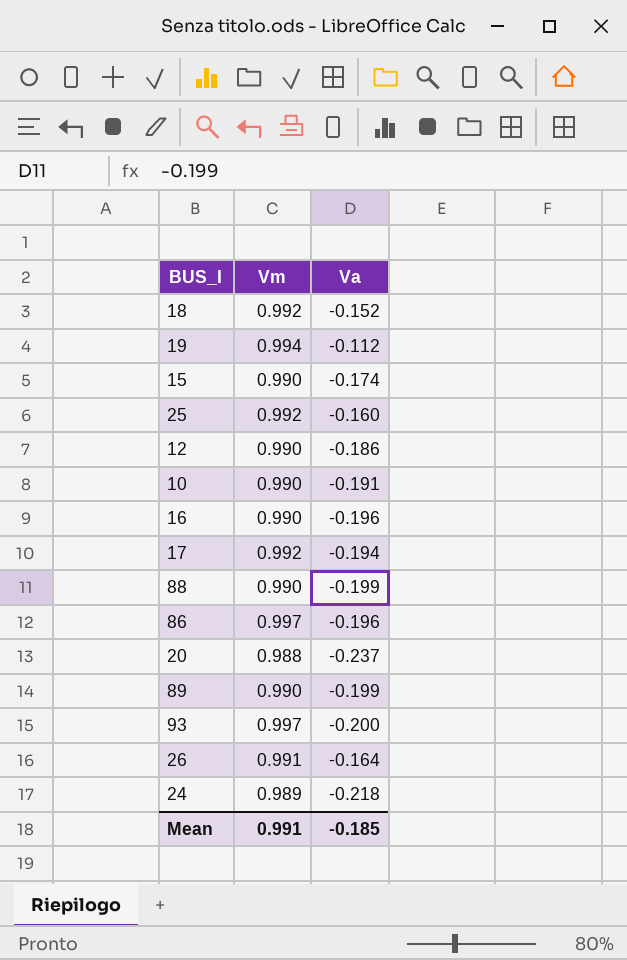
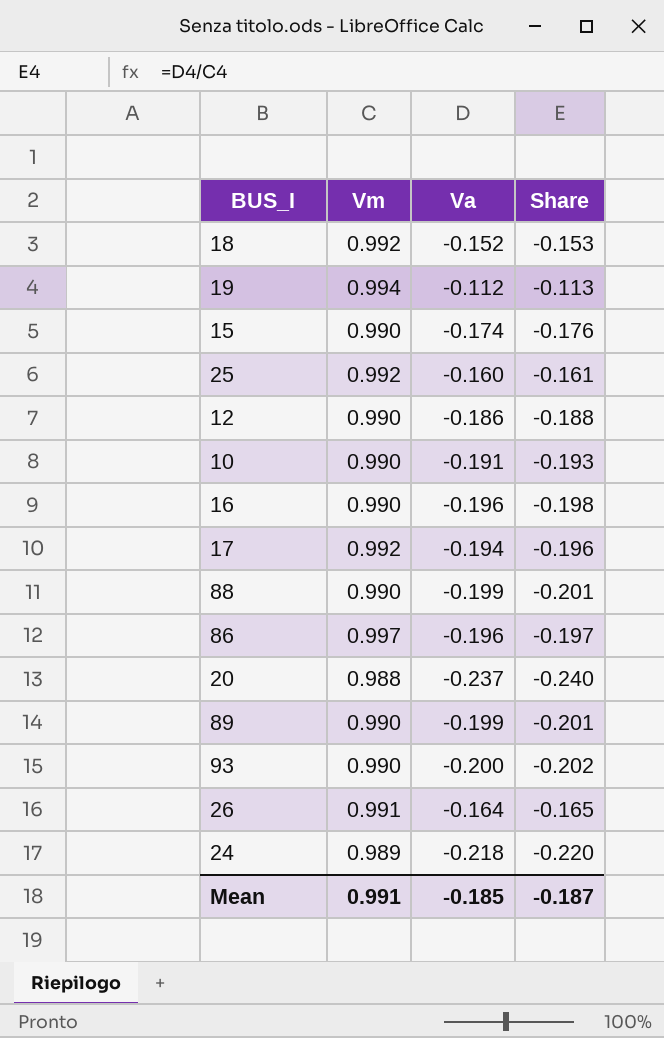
column Share | formula: none -> [Va] / [Vm]
93 | Vm: 0.997 -> 0.990

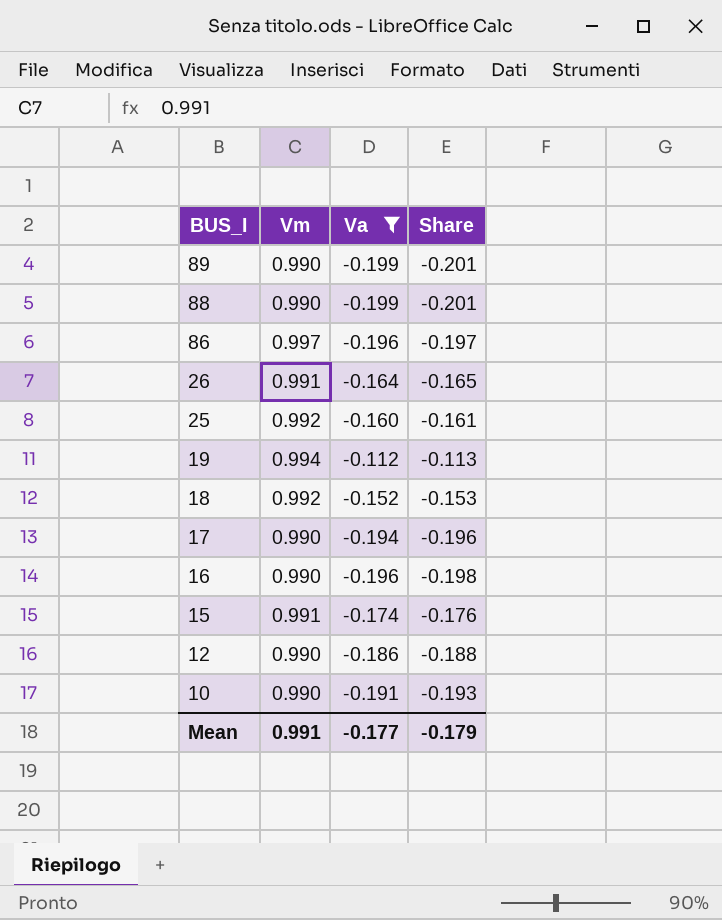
filter: none -> Va >= -0.199
row order: none -> BUS_I descending
17 | Vm: 0.992 -> 0.990
15 | Vm: 0.990 -> 0.991
Mean | Va: -0.185 -> -0.177
Mean | Share: -0.187 -> -0.179

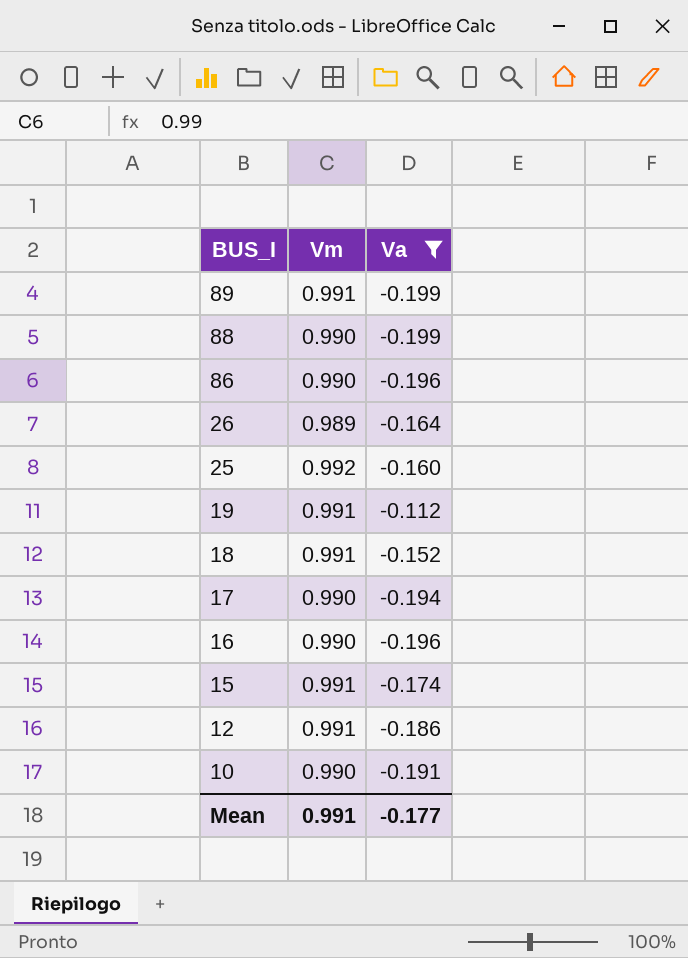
column Share | formula: [Va] / [Vm] -> none
89 | Vm: 0.990 -> 0.991
86 | Vm: 0.997 -> 0.990
26 | Vm: 0.991 -> 0.989
19 | Vm: 0.994 -> 0.991
18 | Vm: 0.992 -> 0.991
12 | Vm: 0.990 -> 0.991

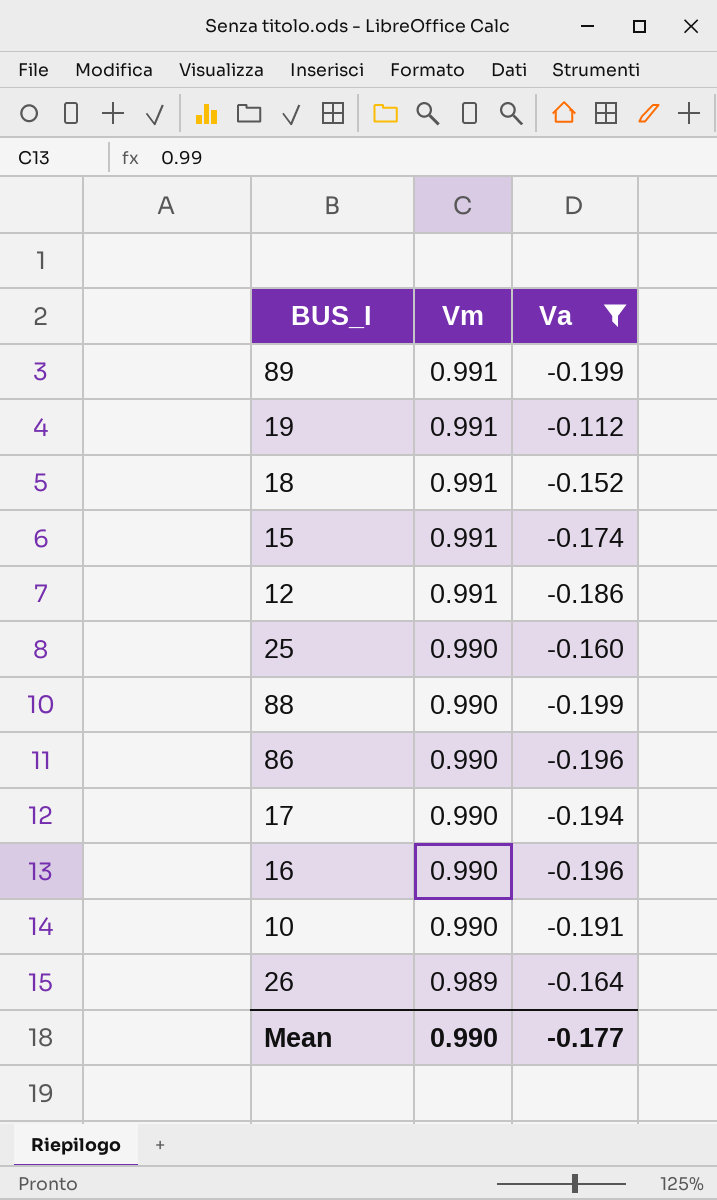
row order: BUS_I descending -> Vm descending
25 | Vm: 0.992 -> 0.990
Mean | Vm: 0.991 -> 0.990

